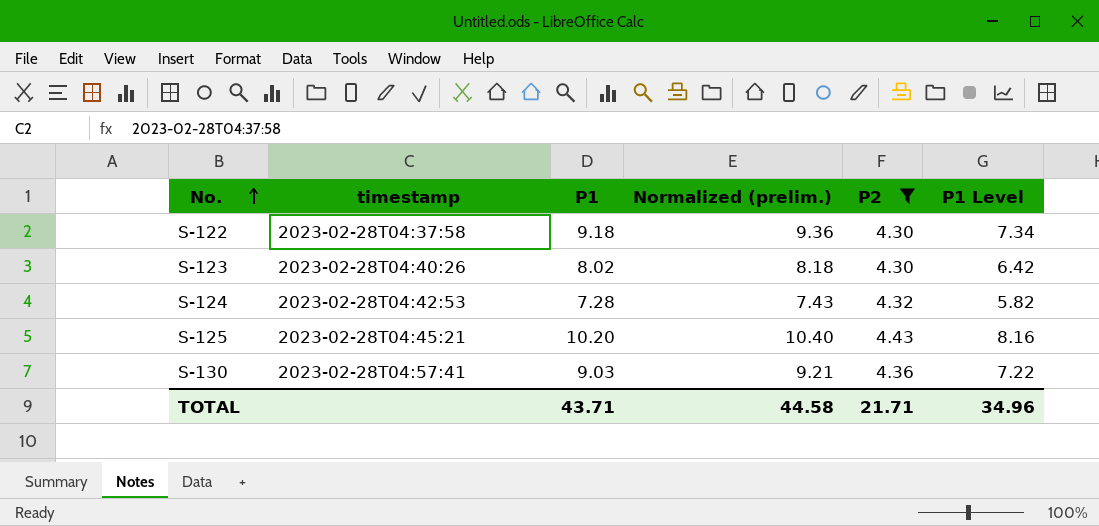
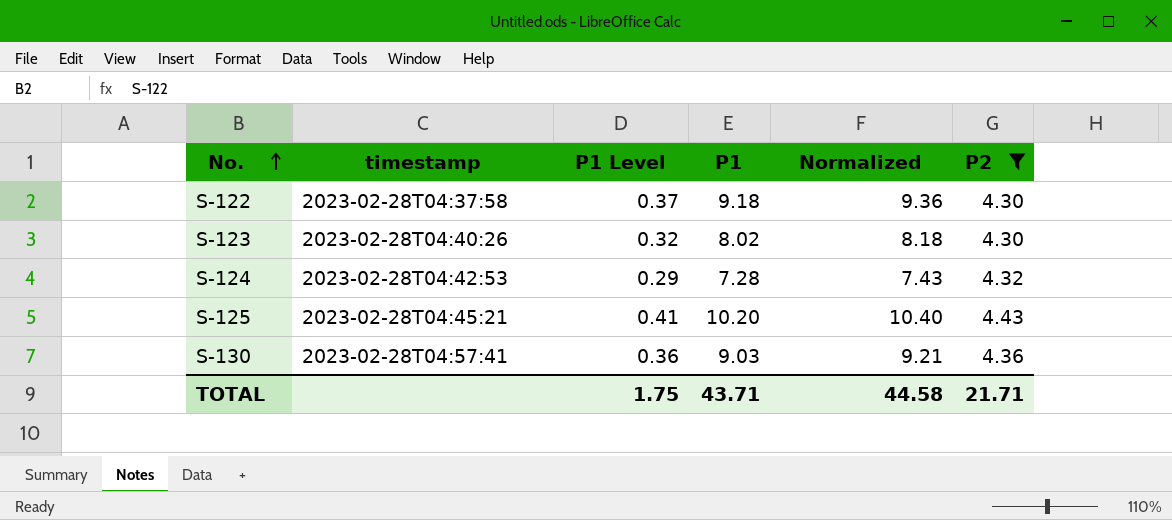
column P1 Level | formula: [P1] * 0.8 -> [P1] * 0.04
column P1 Level | position: 6 -> 3
column name: Normalized (prelim.) -> Normalized
TOTAL | P1 Level: 34.96 -> 1.75

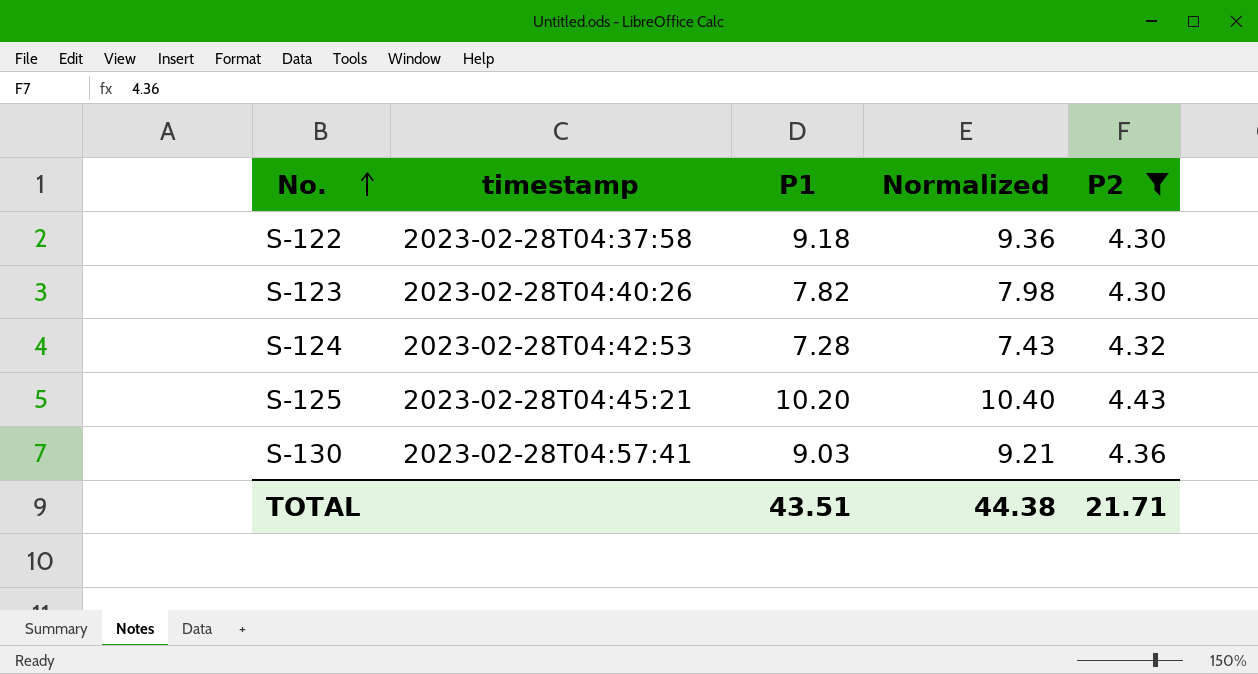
column P1 Level | formula: [P1] * 0.04 -> none
S-123 | P1: 8.02 -> 7.82
S-123 | Normalized: 8.18 -> 7.98
TOTAL | P1: 43.71 -> 43.51
TOTAL | Normalized: 44.58 -> 44.38

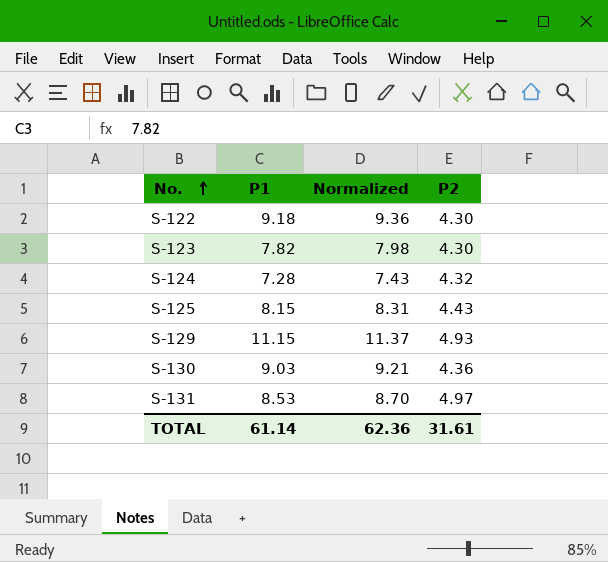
filter: P2 <= 4.43 -> none
column timestamp | position: 2 -> none
S-125 | P1: 10.20 -> 8.15
S-125 | Normalized: 10.40 -> 8.31
TOTAL | P1: 43.51 -> 61.14
TOTAL | Normalized: 44.38 -> 62.36
TOTAL | P2: 21.71 -> 31.61

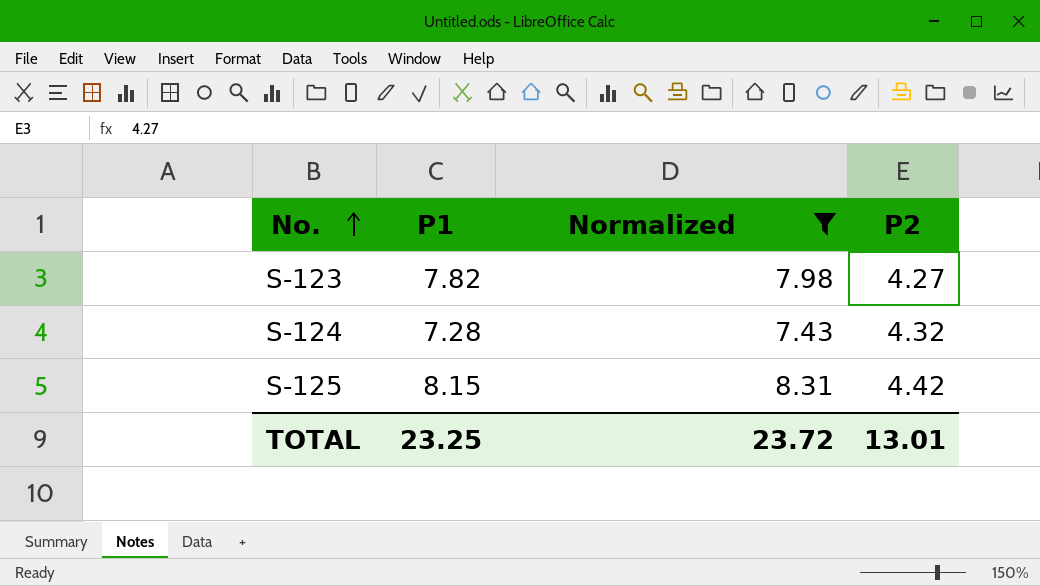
filter: none -> Normalized <= 8.31
S-123 | P2: 4.30 -> 4.27
S-125 | P2: 4.43 -> 4.42
TOTAL | P1: 61.14 -> 23.25
TOTAL | Normalized: 62.36 -> 23.72
TOTAL | P2: 31.61 -> 13.01

